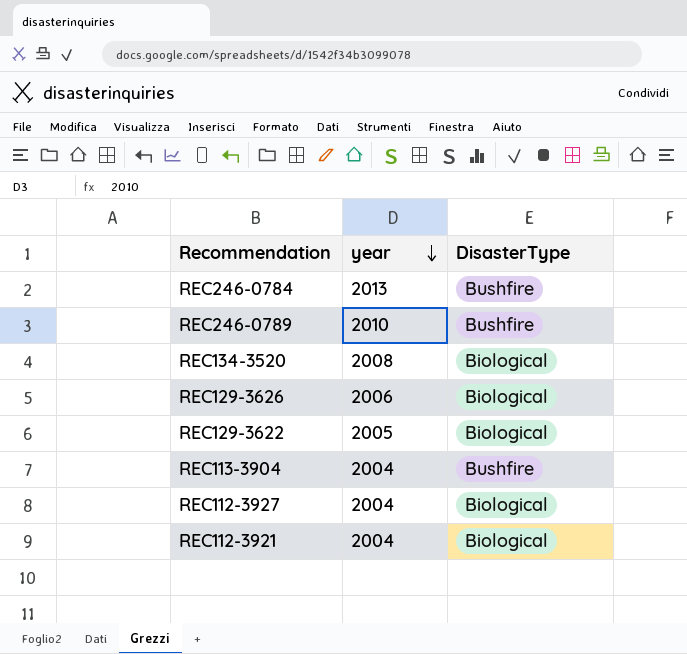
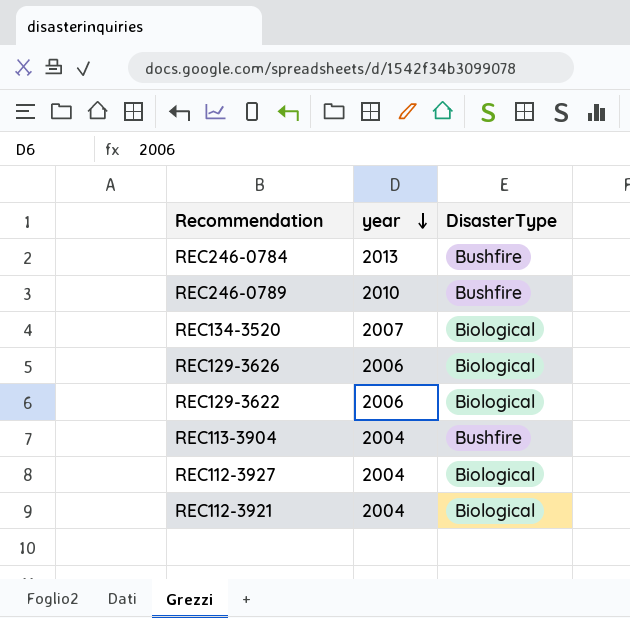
REC134-3520 | year: 2008 -> 2007
REC129-3622 | year: 2005 -> 2006

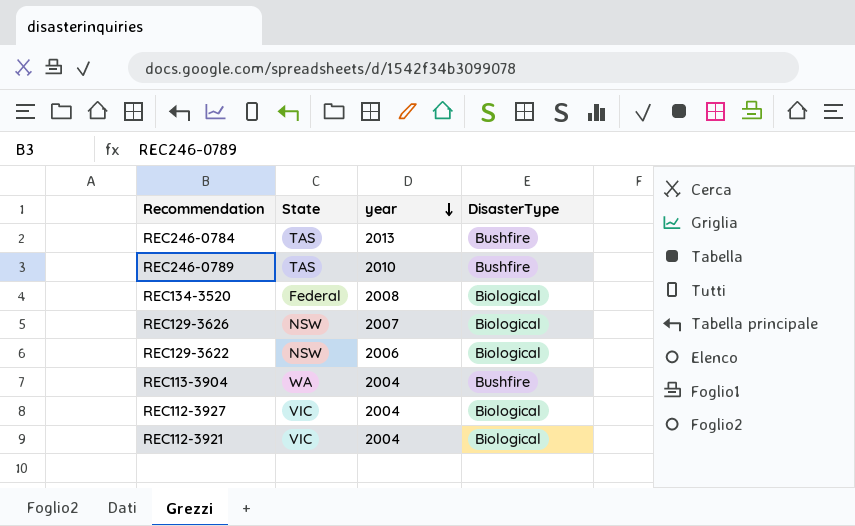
column State | position: none -> 2
REC134-3520 | year: 2007 -> 2008
REC129-3626 | year: 2006 -> 2007

